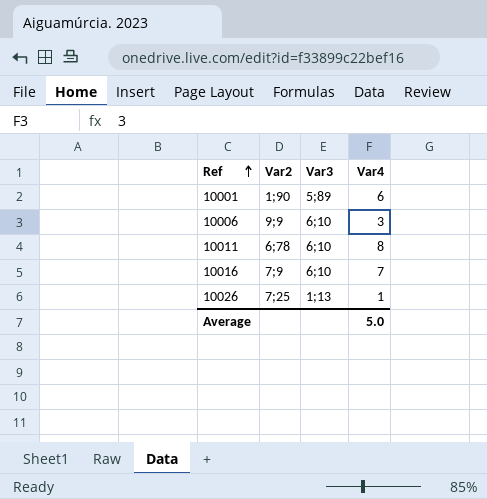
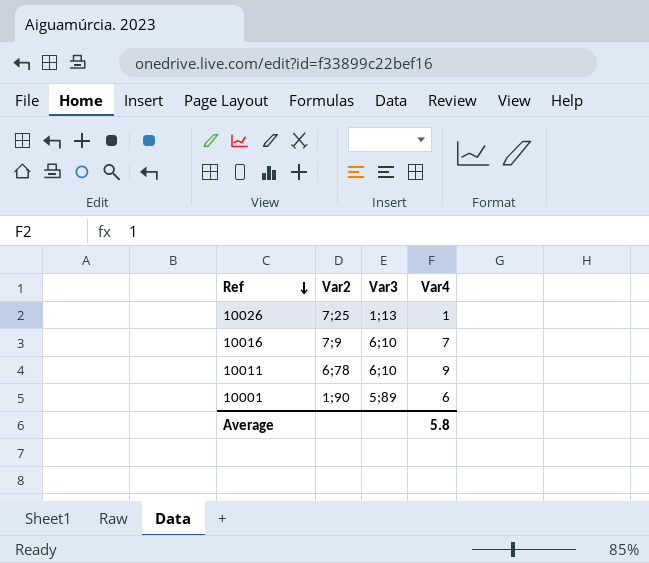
row order: Ref ascending -> Ref descending
row 10006: 9;9 | 6;10 | 3 -> none
10011 | Var4: 8 -> 9
Average | Var4: 5.0 -> 5.8

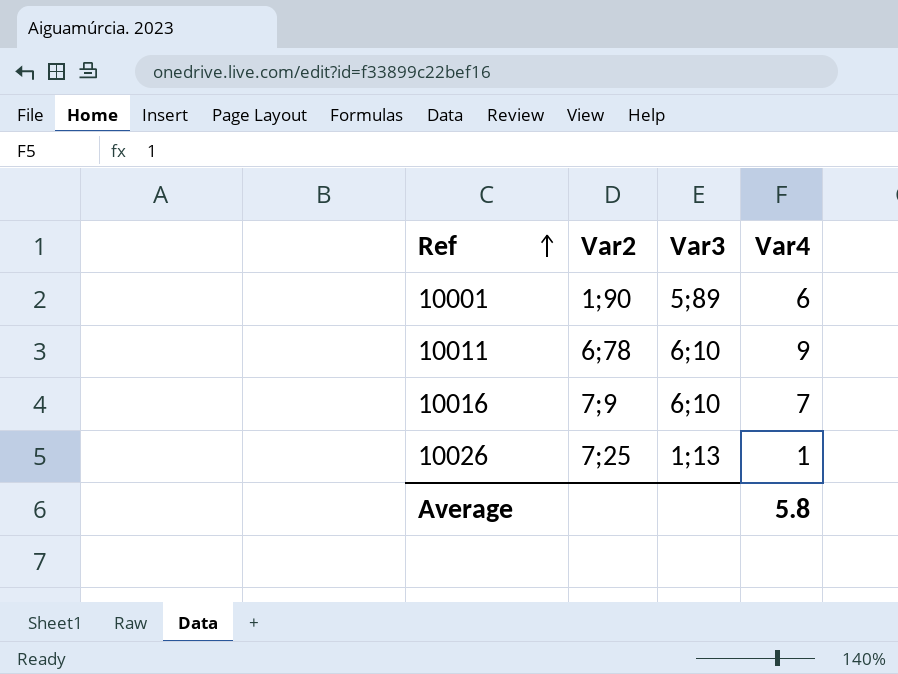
row order: Ref descending -> Ref ascending

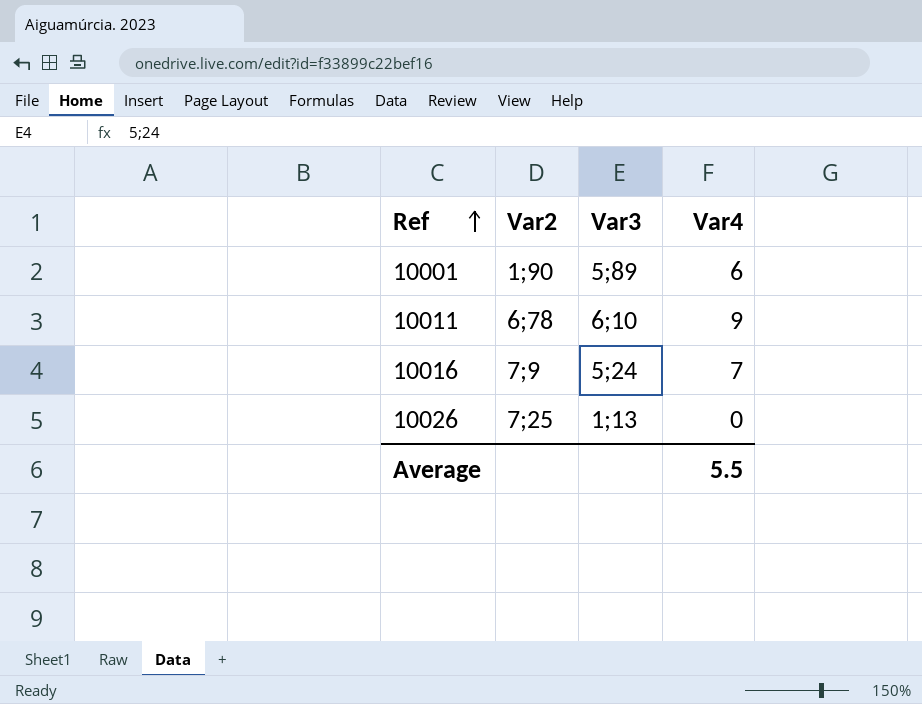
10016 | Var3: 6;10 -> 5;24
10026 | Var4: 1 -> 0
Average | Var4: 5.8 -> 5.5

